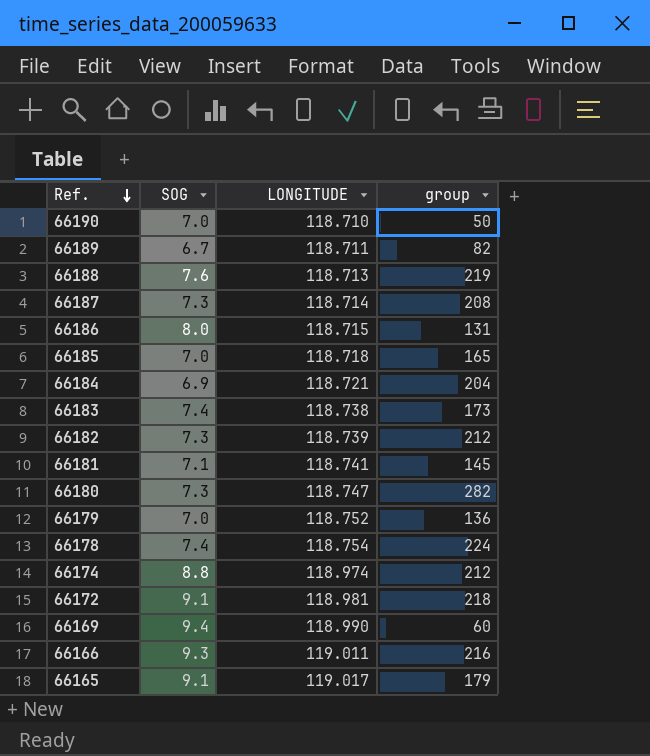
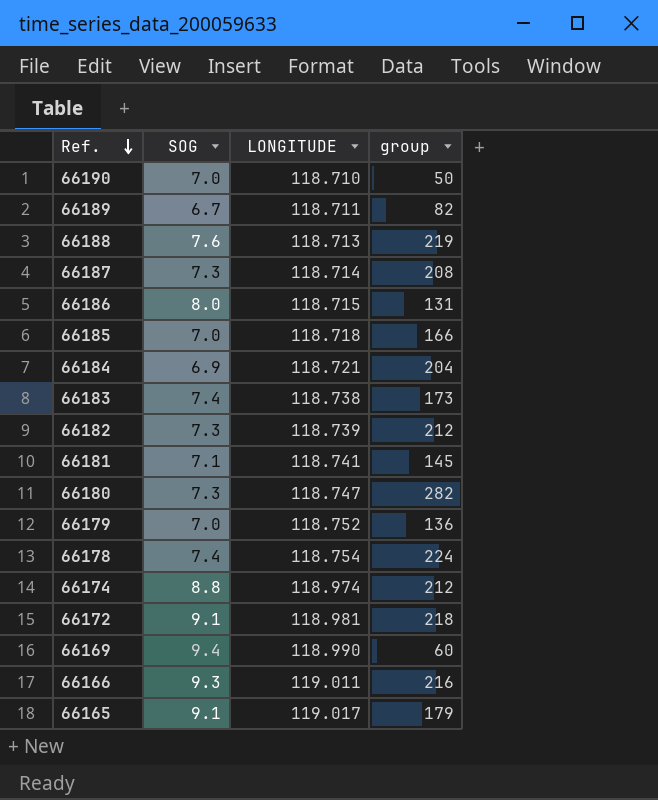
66185 | group: 165 -> 166

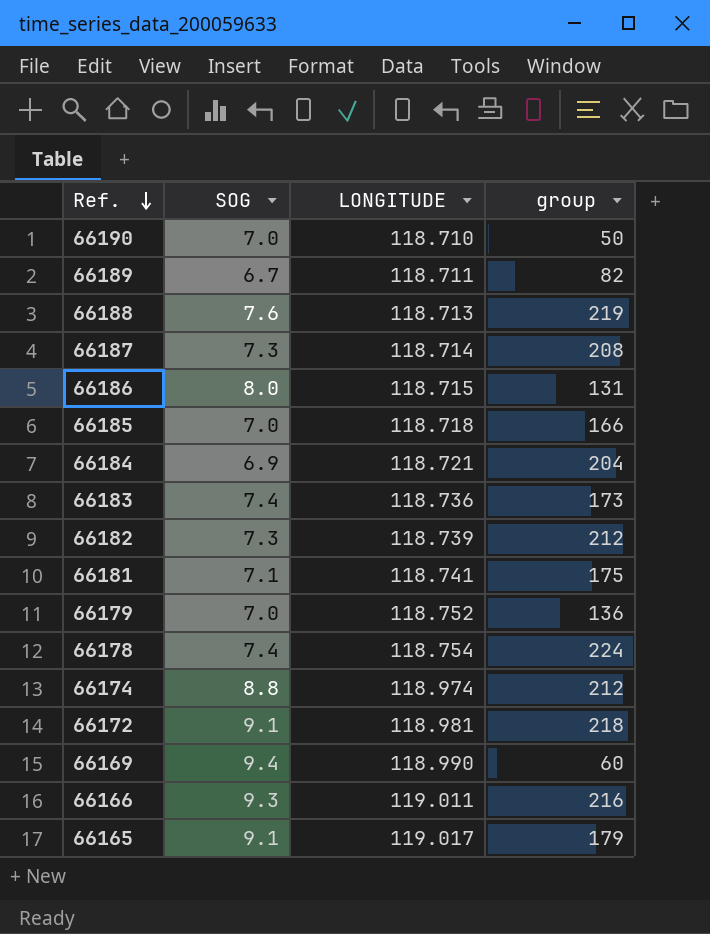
row 66180: 7.3 | 118.747 | 282 -> none
66183 | LONGITUDE: 118.738 -> 118.736
66181 | group: 145 -> 175

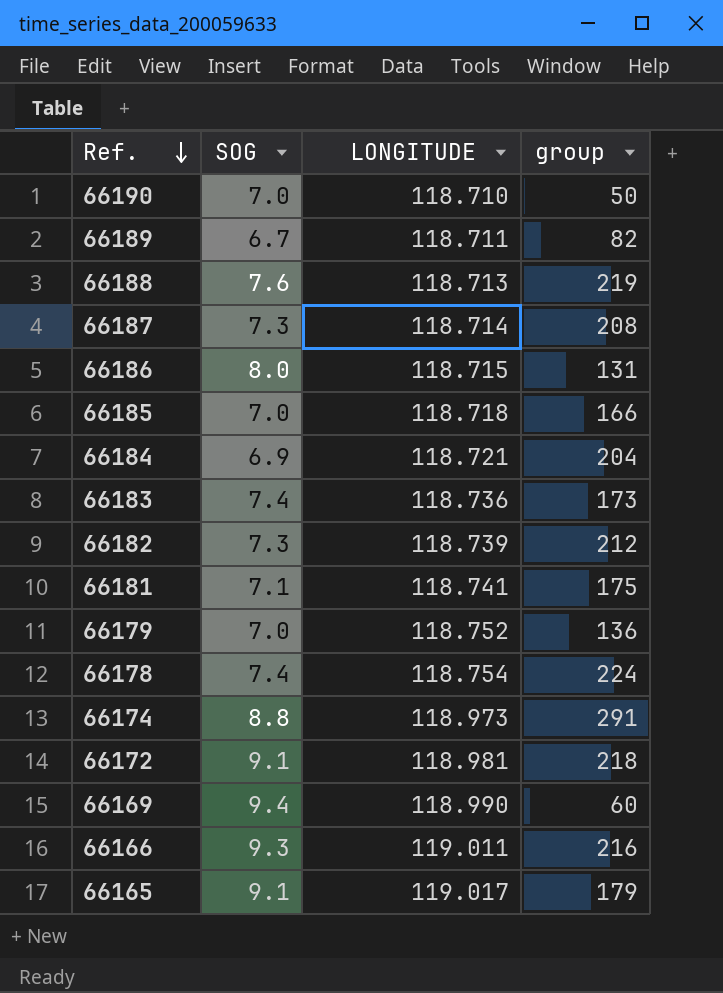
66174 | LONGITUDE: 118.974 -> 118.973
66174 | group: 212 -> 291

